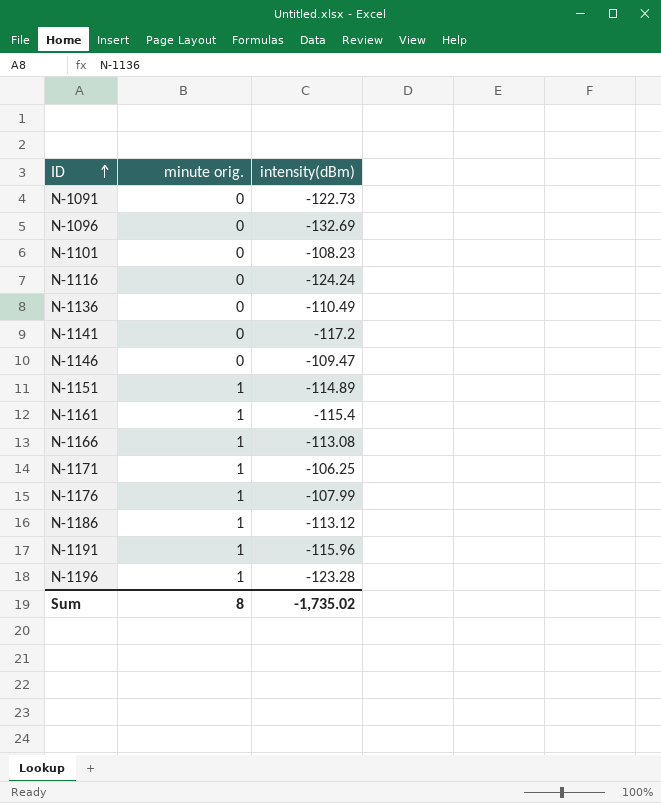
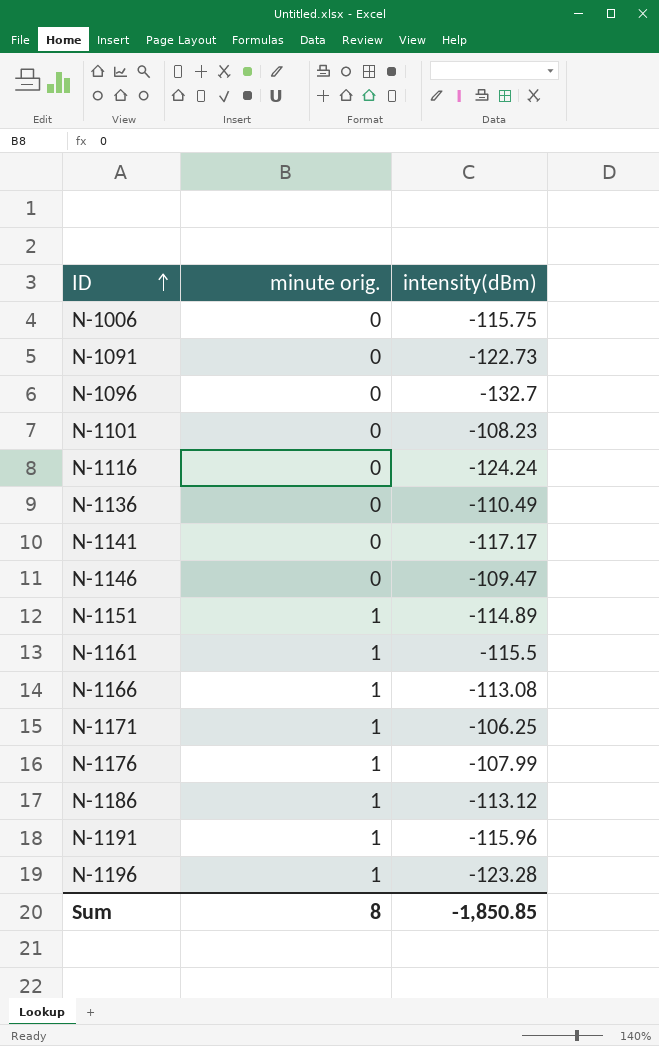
row N-1006: none -> 0 | -115.75
N-1096 | intensity(dBm): -132.69 -> -132.7
N-1141 | intensity(dBm): -117.2 -> -117.17
N-1161 | intensity(dBm): -115.4 -> -115.5
Sum | intensity(dBm): -1,735.02 -> -1,850.85

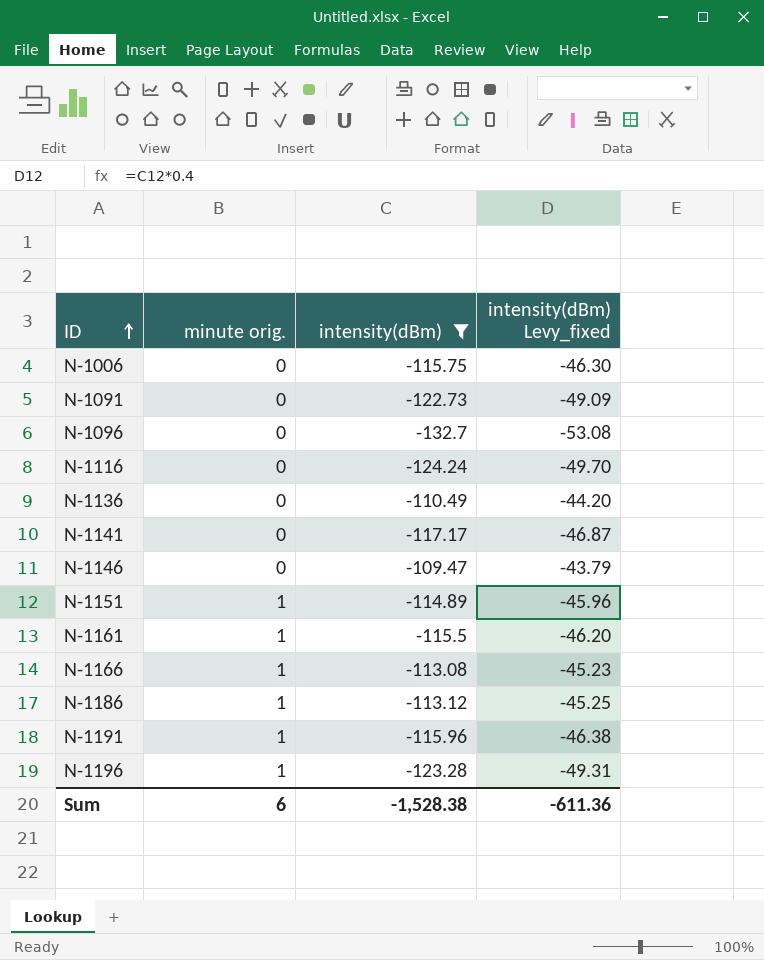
filter: none -> intensity(dBm) <= -109.47
column intensity(dBm) Levy_fixed | formula: none -> [intensity(dBm)] * 0.4
Sum | minute orig.: 8 -> 6
Sum | intensity(dBm): -1,850.85 -> -1,528.38

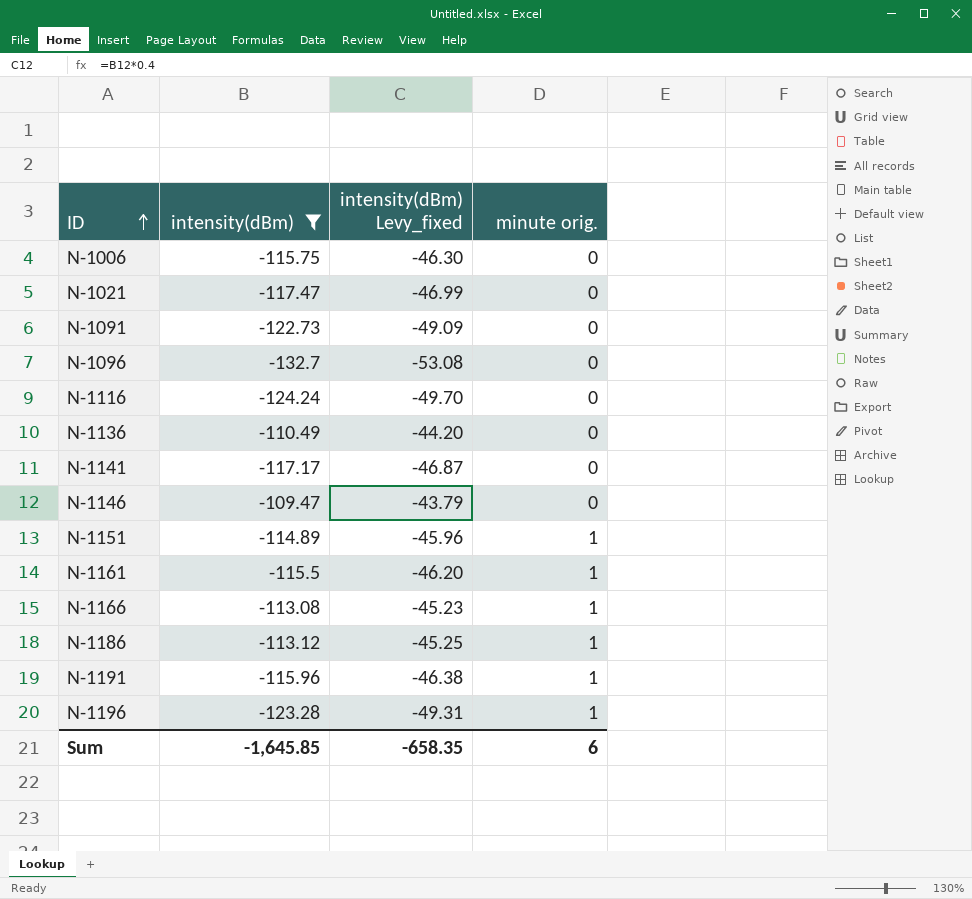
column minute orig. | position: 2 -> 4
row N-1021: none -> -117.47 | -46.99 | 0
Sum | intensity(dBm): -1,528.38 -> -1,645.85
Sum | intensity(dBm) Levy_fixed: -611.36 -> -658.35

